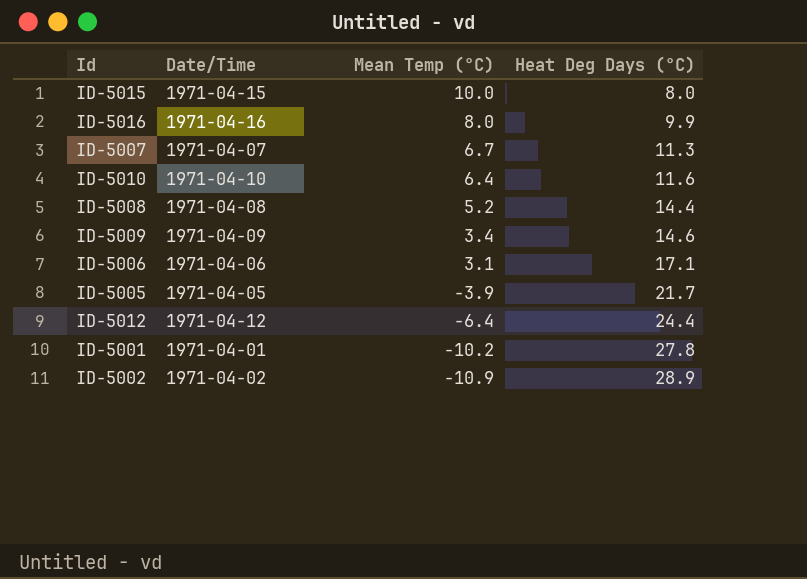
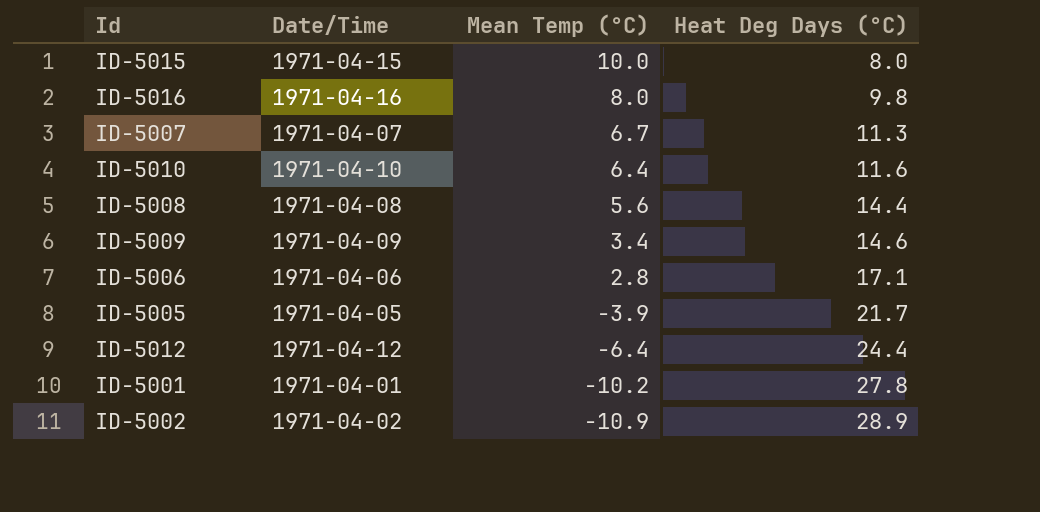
ID-5016 | Heat Deg Days (°C): 9.9 -> 9.8
ID-5008 | Mean Temp (°C): 5.2 -> 5.6
ID-5006 | Mean Temp (°C): 3.1 -> 2.8

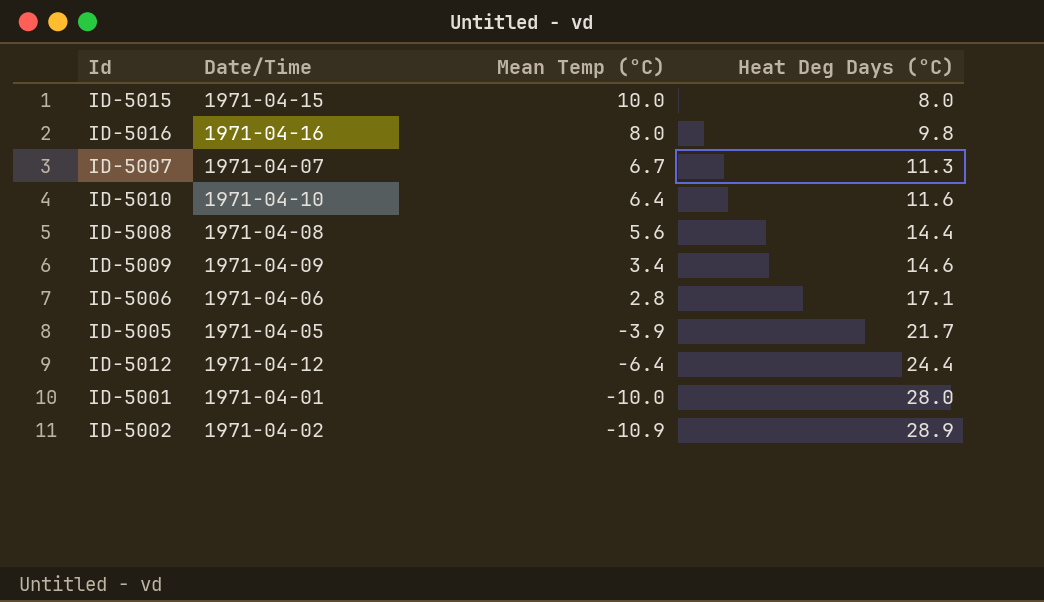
ID-5001 | Mean Temp (°C): -10.2 -> -10.0
ID-5001 | Heat Deg Days (°C): 27.8 -> 28.0

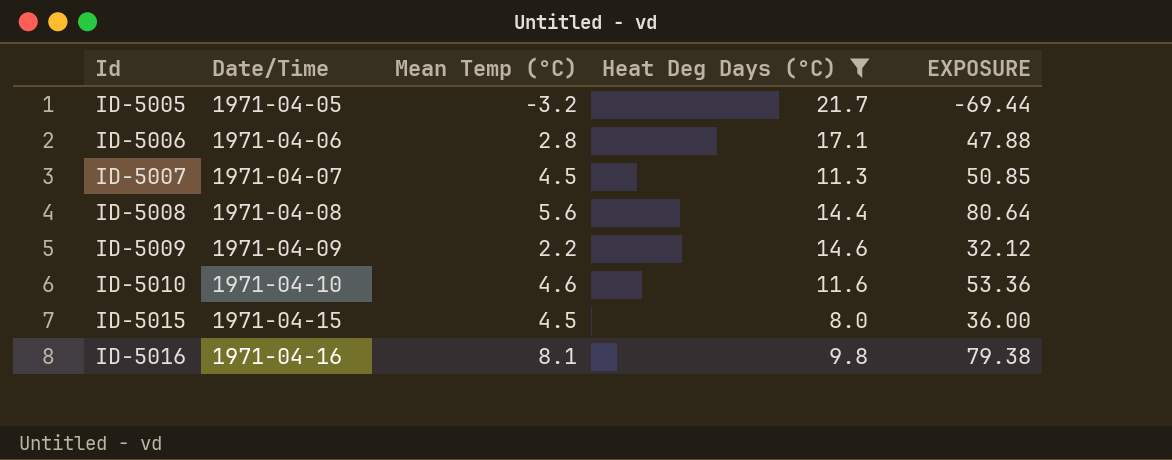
filter: none -> Heat Deg Days (°C) <= 21.7
row order: Mean Temp (°C) descending -> Id ascending
column EXPOSURE | formula: none -> [Mean Temp (°C)] * [Heat Deg Days (°C)]
ID-5005 | Mean Temp (°C): -3.9 -> -3.2
ID-5007 | Mean Temp (°C): 6.7 -> 4.5
ID-5009 | Mean Temp (°C): 3.4 -> 2.2
ID-5010 | Mean Temp (°C): 6.4 -> 4.6
ID-5015 | Mean Temp (°C): 10.0 -> 4.5
ID-5016 | Mean Temp (°C): 8.0 -> 8.1

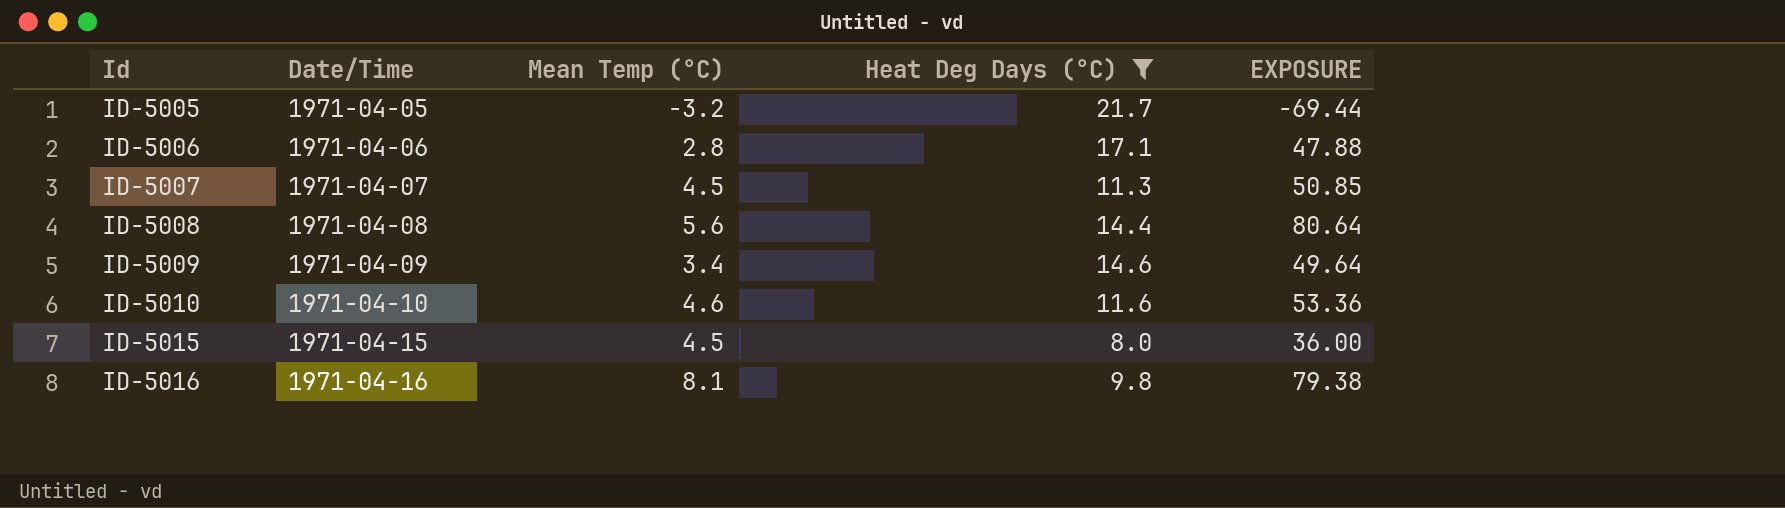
ID-5009 | Mean Temp (°C): 2.2 -> 3.4
ID-5009 | EXPOSURE: 32.12 -> 49.64

